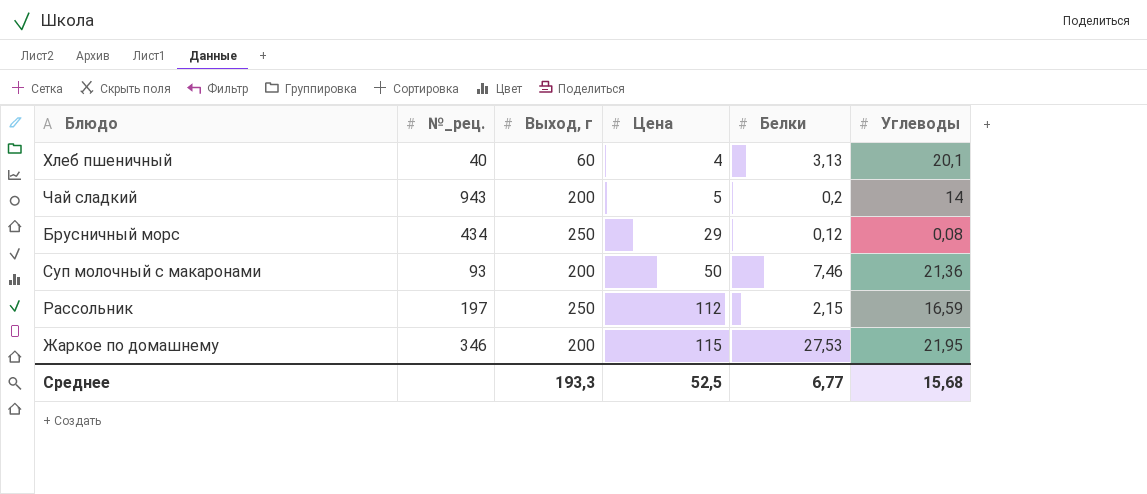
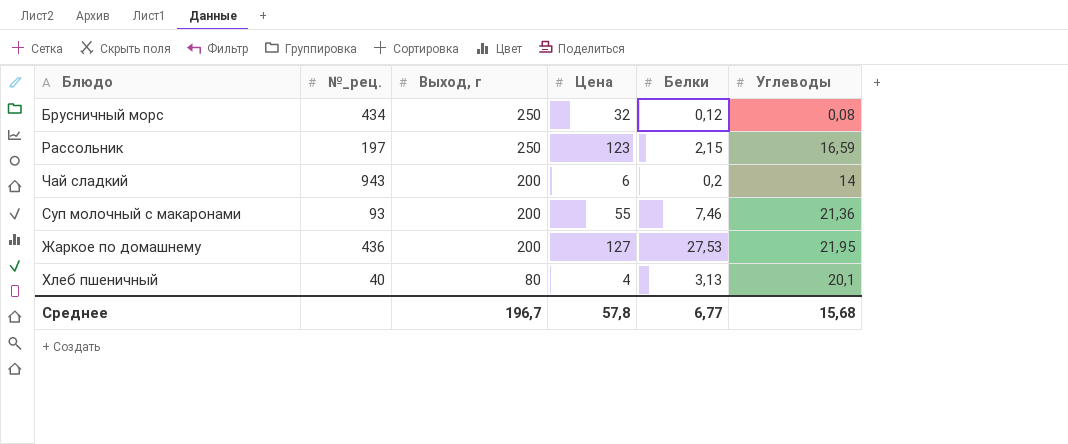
row order: Цена ascending -> Выход, г descending
Брусничный морс | Цена: 29 -> 32
Рассольник | Цена: 112 -> 123
Чай сладкий | Цена: 5 -> 6
Суп молочный с макаронами | Цена: 50 -> 55
Жаркое по домашнему | №_рец.: 346 -> 436
Жаркое по домашнему | Цена: 115 -> 127
Хлеб пшеничный | Выход, г: 60 -> 80
Среднее | Выход, г: 193,3 -> 196,7
Среднее | Цена: 52,5 -> 57,8

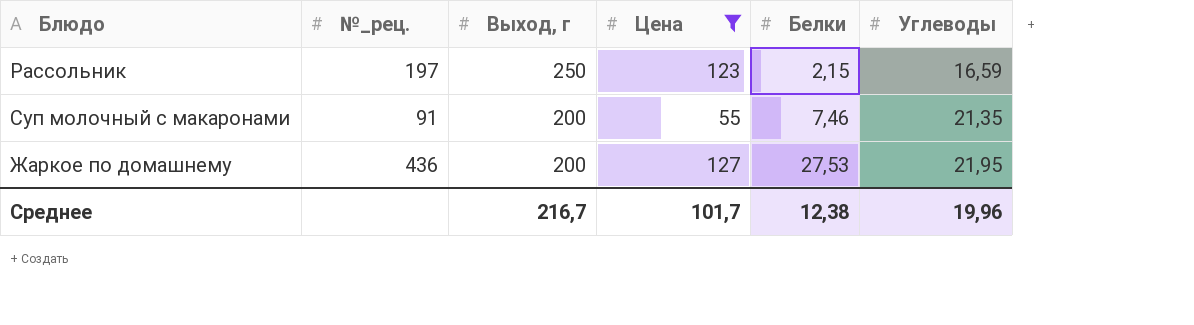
filter: none -> Цена >= 55
Суп молочный с макаронами | №_рец.: 93 -> 91
Суп молочный с макаронами | Углеводы: 21,36 -> 21,35
Среднее | Выход, г: 196,7 -> 216,7
Среднее | Цена: 57,8 -> 101,7
Среднее | Белки: 6,77 -> 12,38
Среднее | Углеводы: 15,68 -> 19,96

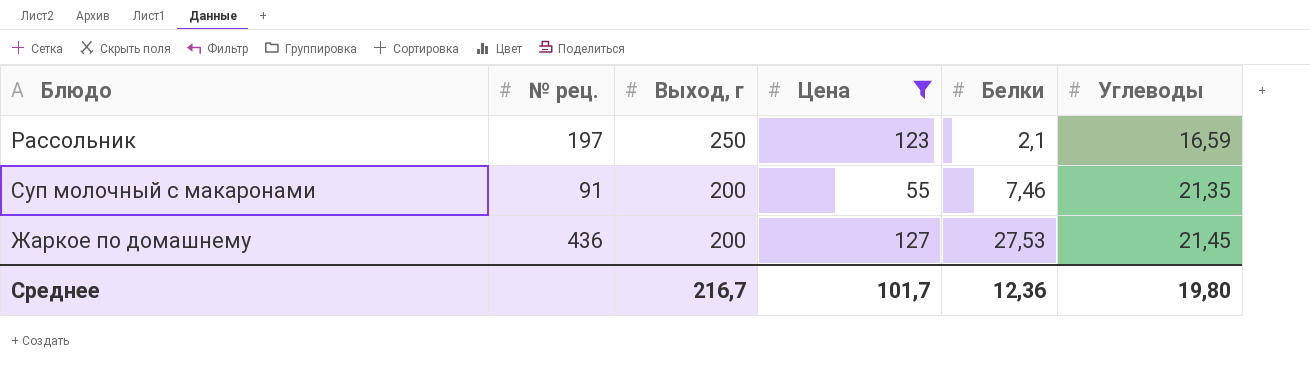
column name: №_рец. -> № рец.
Рассольник | Белки: 2,15 -> 2,1
Жаркое по домашнему | Углеводы: 21,95 -> 21,45
Среднее | Белки: 12,38 -> 12,36
Среднее | Углеводы: 19,96 -> 19,80

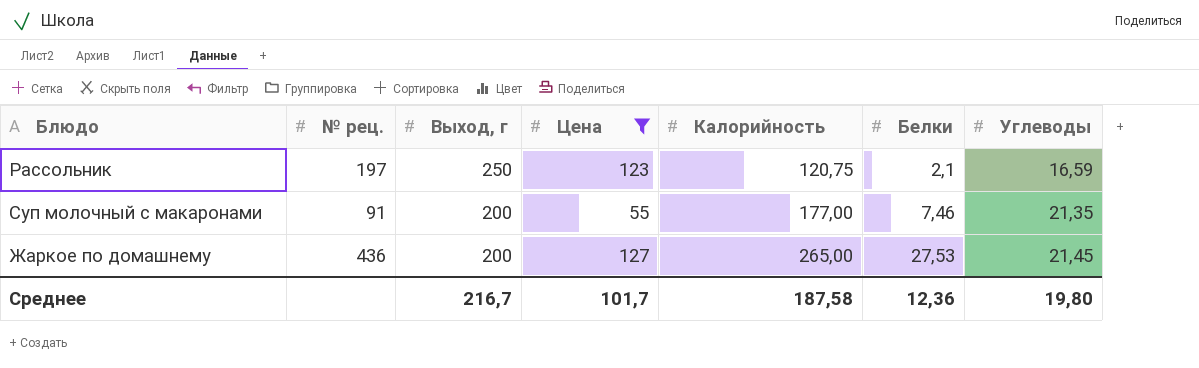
column Калорийность | position: none -> 5

